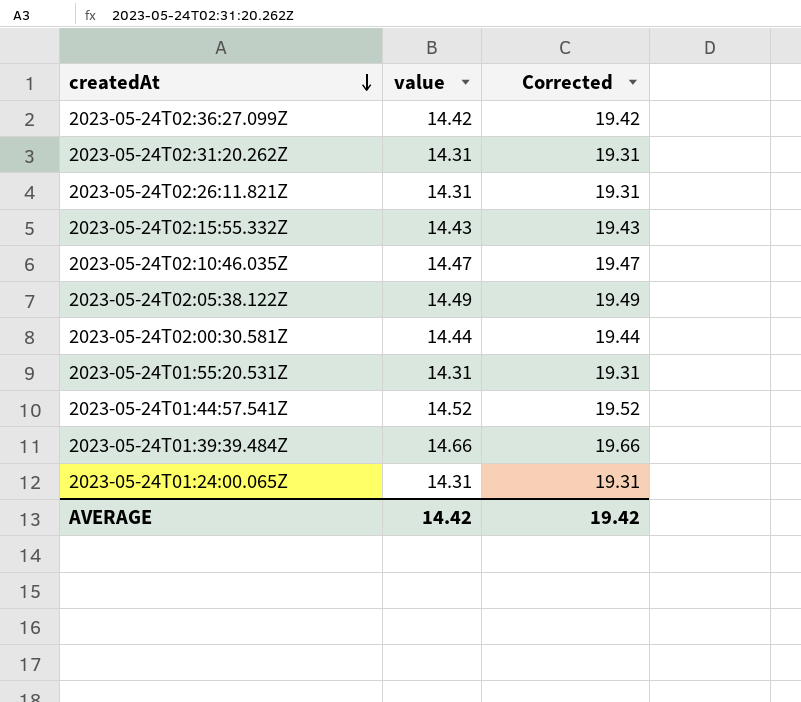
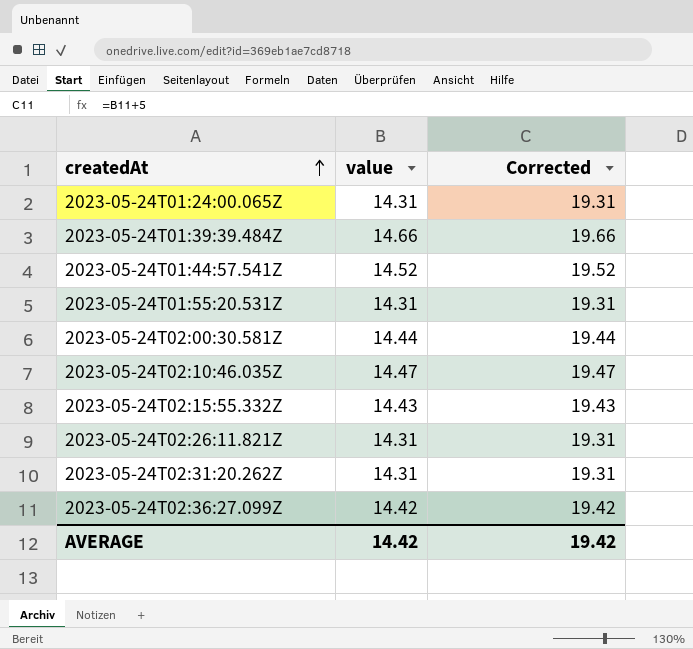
row order: createdAt descending -> createdAt ascending
row 2023-05-24T02:05:38.122Z: 14.49 | 19.49 -> none

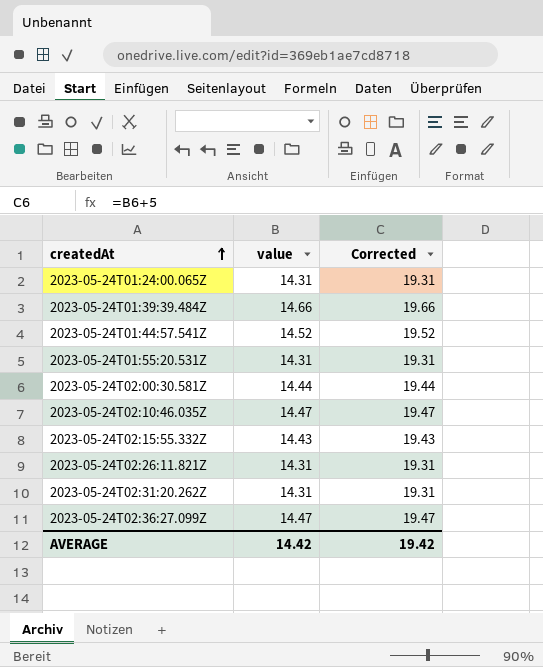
2023-05-24T02:36:27.099Z | value: 14.42 -> 14.47
2023-05-24T02:36:27.099Z | Corrected: 19.42 -> 19.47

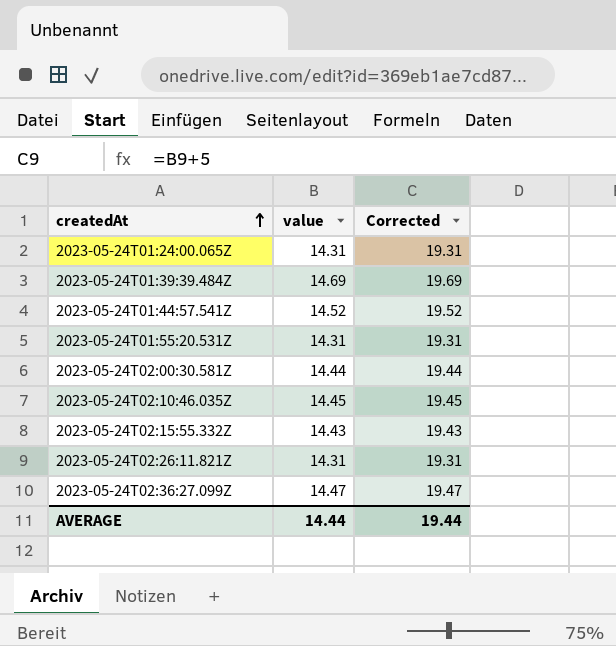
row 2023-05-24T02:31:20.262Z: 14.31 | 19.31 -> none
2023-05-24T01:39:39.484Z | value: 14.66 -> 14.69
2023-05-24T01:39:39.484Z | Corrected: 19.66 -> 19.69
2023-05-24T02:10:46.035Z | value: 14.47 -> 14.45
2023-05-24T02:10:46.035Z | Corrected: 19.47 -> 19.45
AVERAGE | value: 14.42 -> 14.44
AVERAGE | Corrected: 19.42 -> 19.44

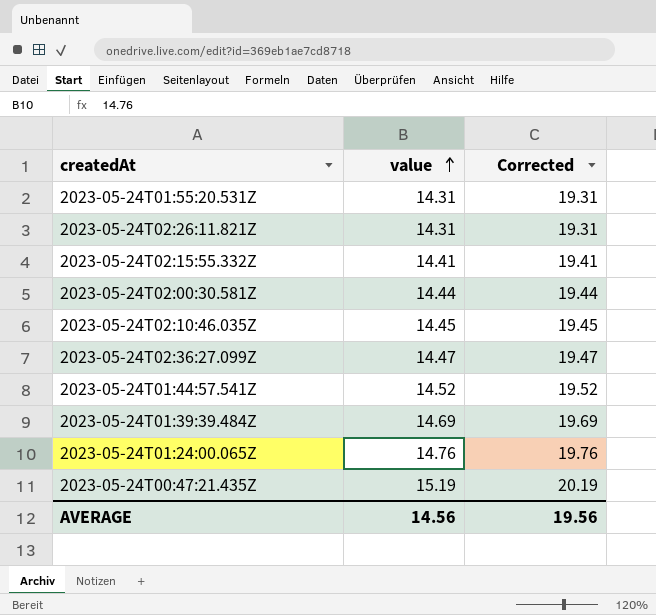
row order: createdAt ascending -> value ascending
2023-05-24T02:15:55.332Z | value: 14.43 -> 14.41
2023-05-24T02:15:55.332Z | Corrected: 19.43 -> 19.41
2023-05-24T01:24:00.065Z | value: 14.31 -> 14.76
2023-05-24T01:24:00.065Z | Corrected: 19.31 -> 19.76
row 2023-05-24T00:47:21.435Z: none -> 15.19 | 20.19
AVERAGE | value: 14.44 -> 14.56
AVERAGE | Corrected: 19.44 -> 19.56

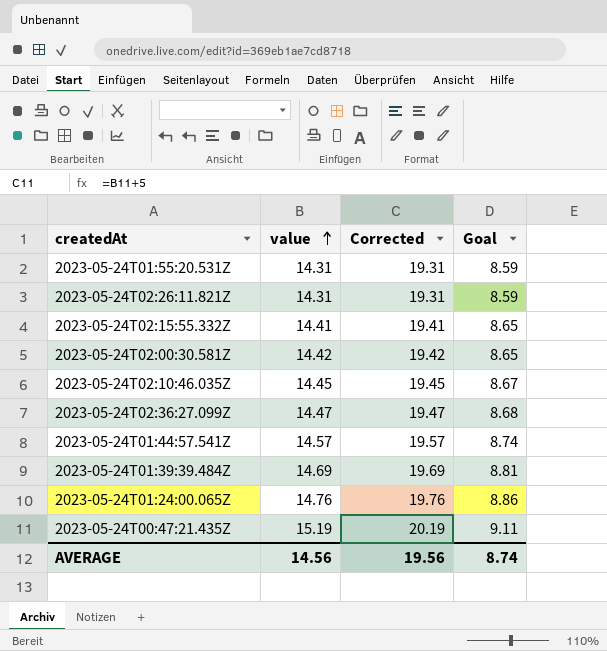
column Goal | formula: none -> [value] * 0.6
2023-05-24T02:00:30.581Z | value: 14.44 -> 14.42
2023-05-24T02:00:30.581Z | Corrected: 19.44 -> 19.42
2023-05-24T01:44:57.541Z | value: 14.52 -> 14.57
2023-05-24T01:44:57.541Z | Corrected: 19.52 -> 19.57

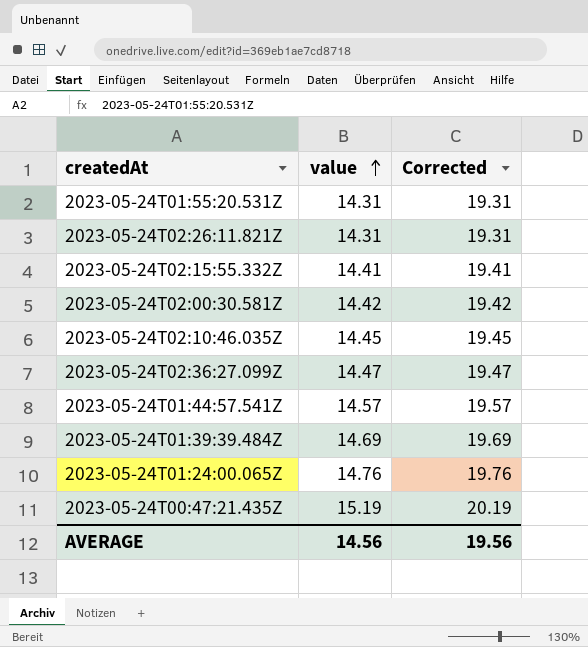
column Goal | formula: [value] * 0.6 -> none

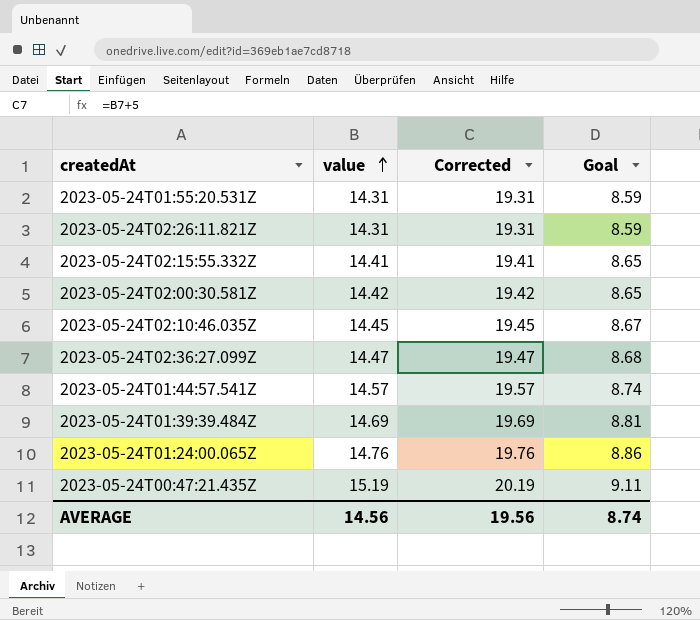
column Goal | formula: none -> [value] * 0.6

